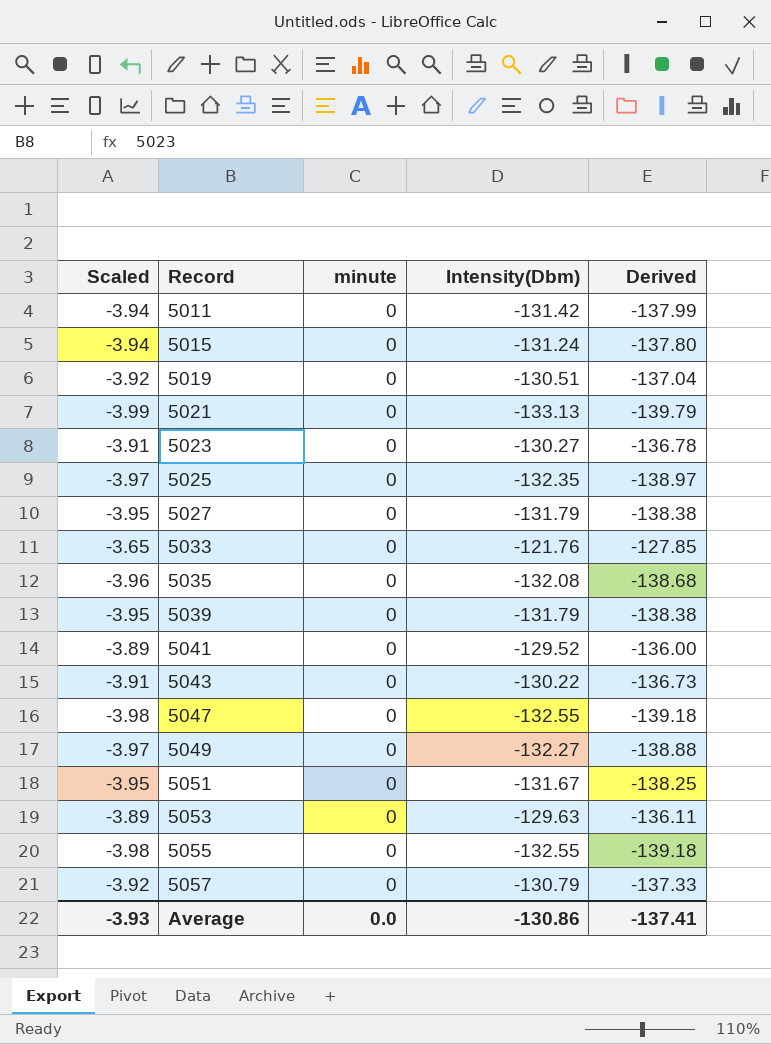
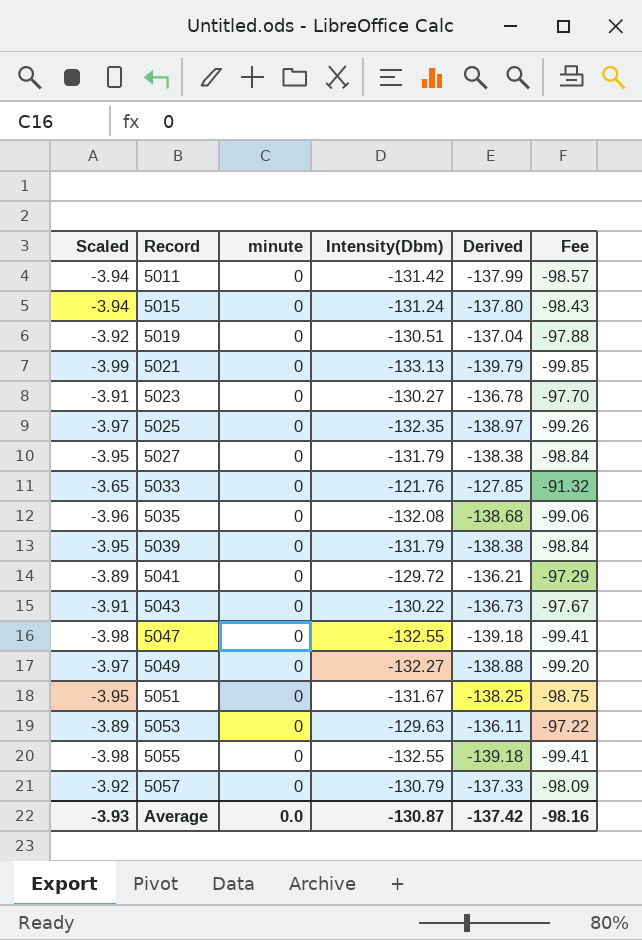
column Fee | formula: none -> [Intensity(Dbm)] * 0.75
5041 | Intensity(Dbm): -129.52 -> -129.72
5041 | Derived: -136.00 -> -136.21
Average | Intensity(Dbm): -130.86 -> -130.87
Average | Derived: -137.41 -> -137.42

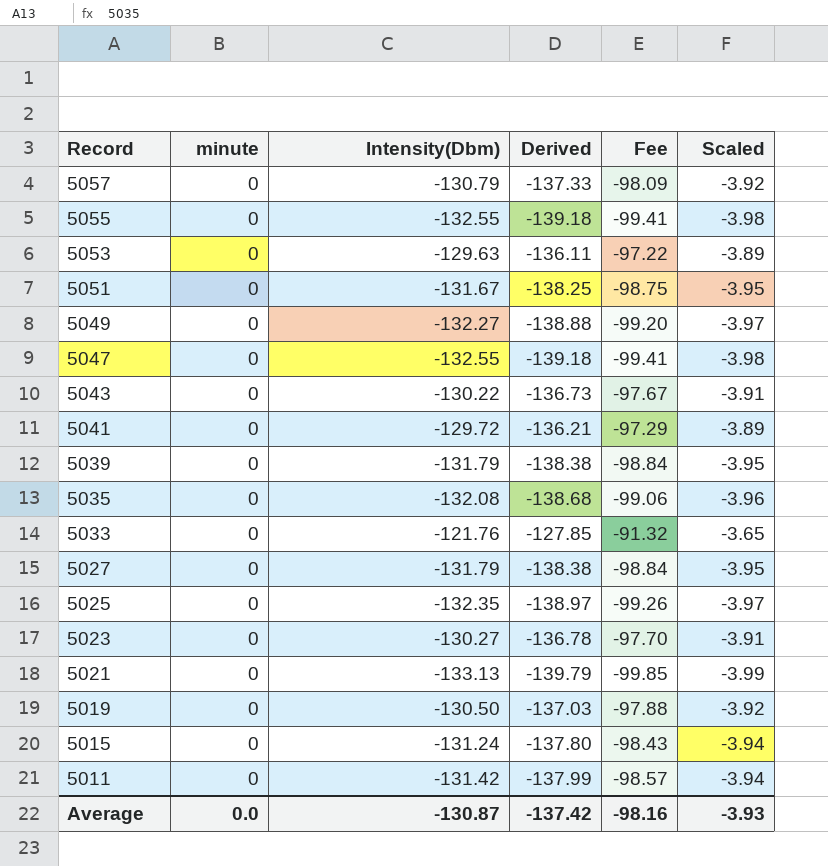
row order: Record ascending -> Record descending
column Scaled | position: 1 -> 6
5019 | Intensity(Dbm): -130.51 -> -130.50
5019 | Derived: -137.04 -> -137.03

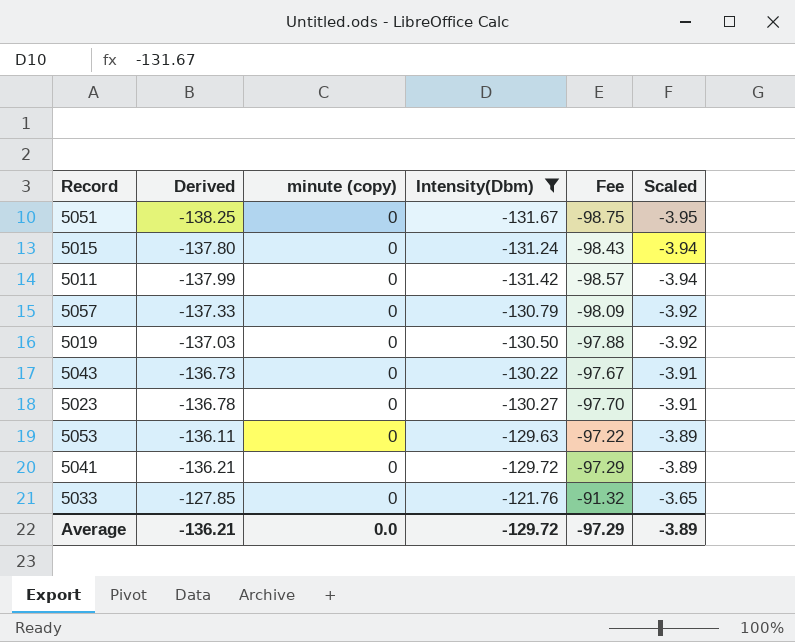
filter: none -> Intensity(Dbm) >= -131.67
row order: Record descending -> Scaled ascending
column Derived | position: 4 -> 2
column name: minute -> minute (copy)
Average | Derived: -137.42 -> -136.21
Average | Intensity(Dbm): -130.87 -> -129.72
Average | Fee: -98.16 -> -97.29
Average | Scaled: -3.93 -> -3.89

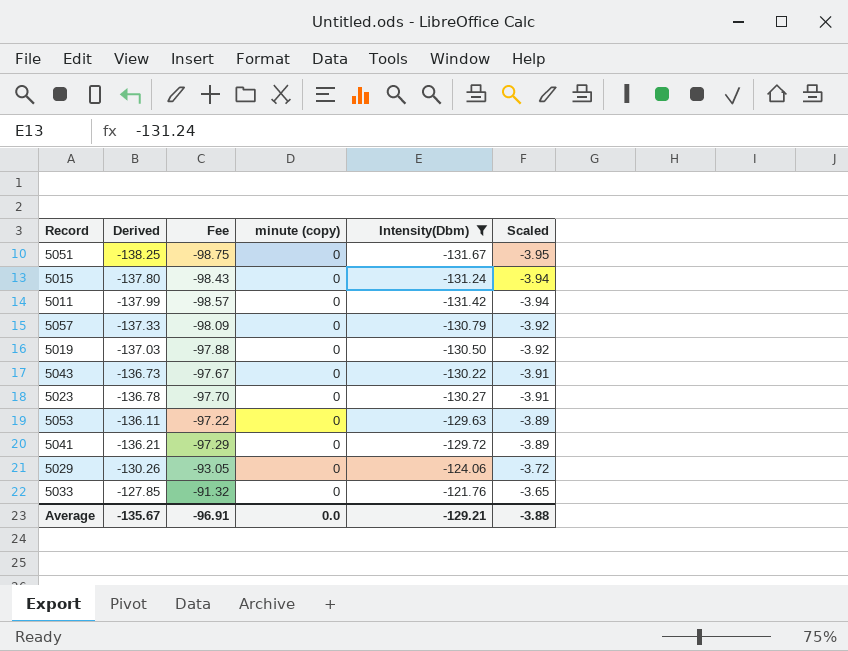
column Fee | position: 5 -> 3
row 5029: none -> -130.26 | -93.05 | 0 | -124.06 | -3.72
Average | Derived: -136.21 -> -135.67
Average | Fee: -97.29 -> -96.91
Average | Intensity(Dbm): -129.72 -> -129.21
Average | Scaled: -3.89 -> -3.88

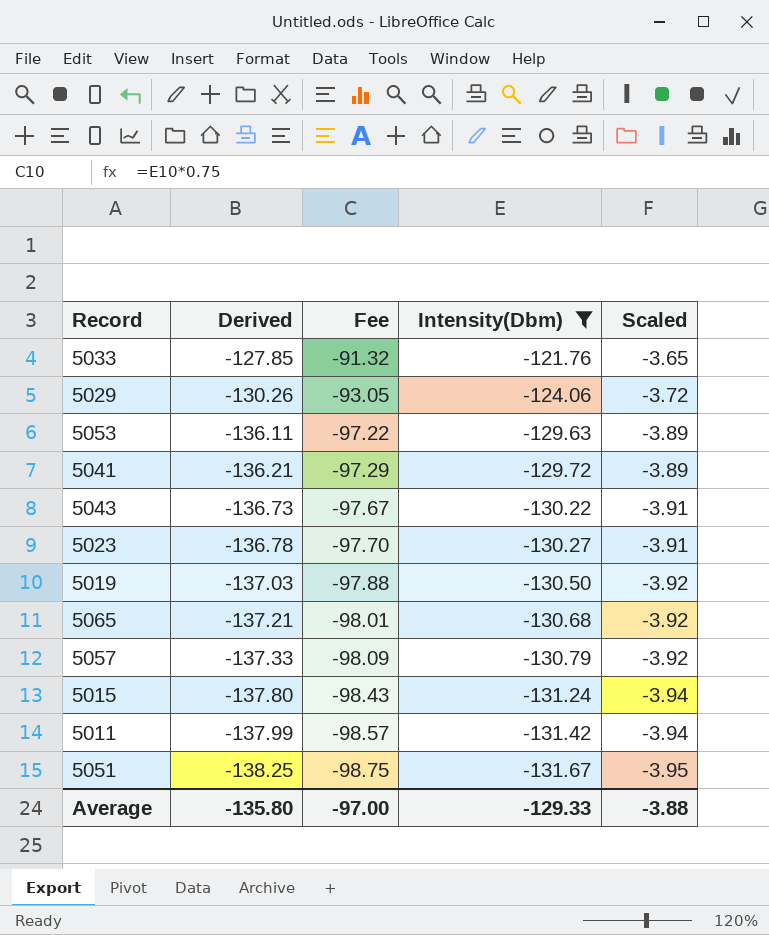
row order: Scaled ascending -> Derived descending
column minute (copy) | position: 4 -> none
row 5065: none -> -137.21 | -98.01 | -130.68 | -3.92
Average | Derived: -135.67 -> -135.80
Average | Fee: -96.91 -> -97.00
Average | Intensity(Dbm): -129.21 -> -129.33

